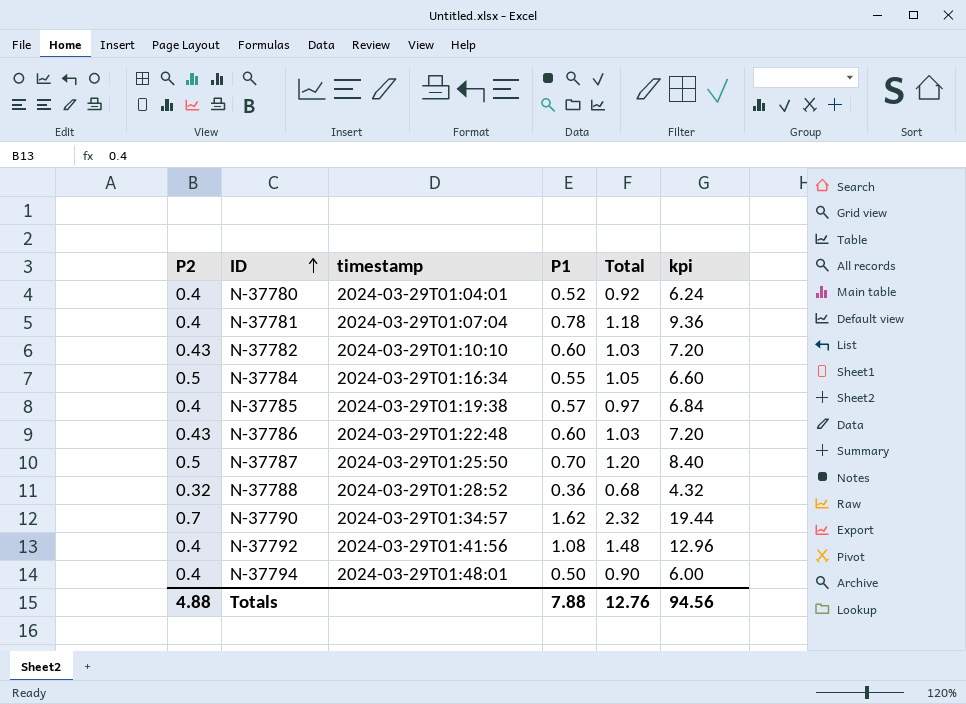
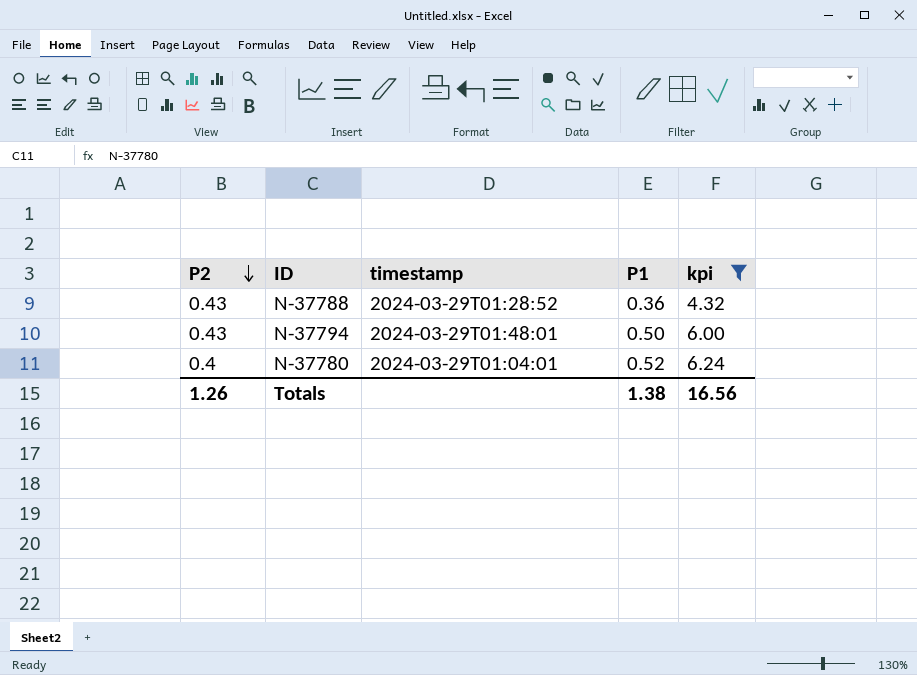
filter: none -> kpi <= 6.24
row order: ID ascending -> P2 descending
column Total | formula: [P2] + [P1] -> none
N-37788 | P2: 0.32 -> 0.43
N-37794 | P2: 0.4 -> 0.43
Totals | P2: 4.88 -> 1.26
Totals | P1: 7.88 -> 1.38
Totals | kpi: 94.56 -> 16.56

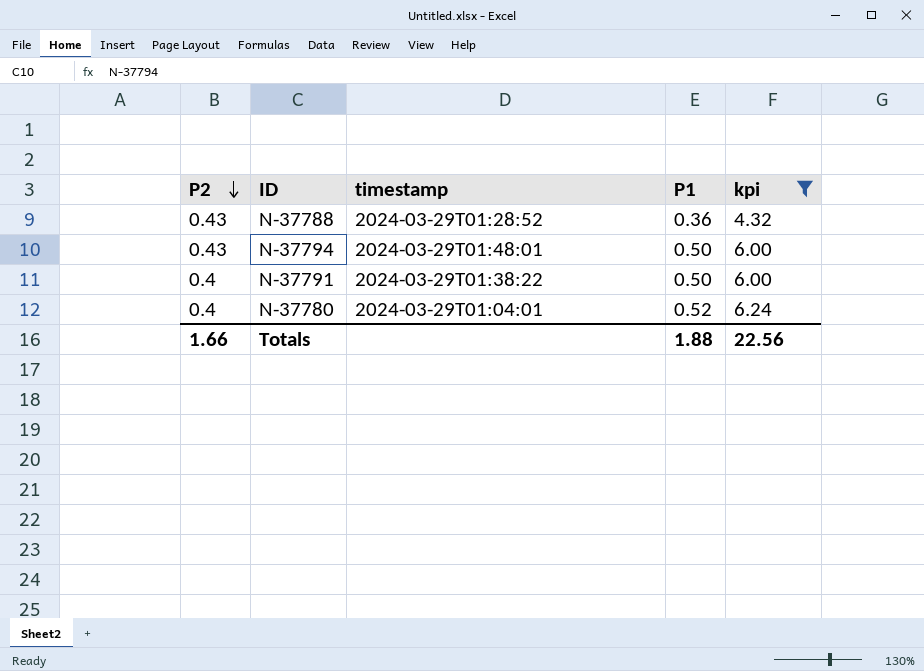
row N-37791: none -> 0.4 | 2024-03-29T01:38:22 | 0.50 | 6.00
Totals | P2: 1.26 -> 1.66
Totals | P1: 1.38 -> 1.88
Totals | kpi: 16.56 -> 22.56

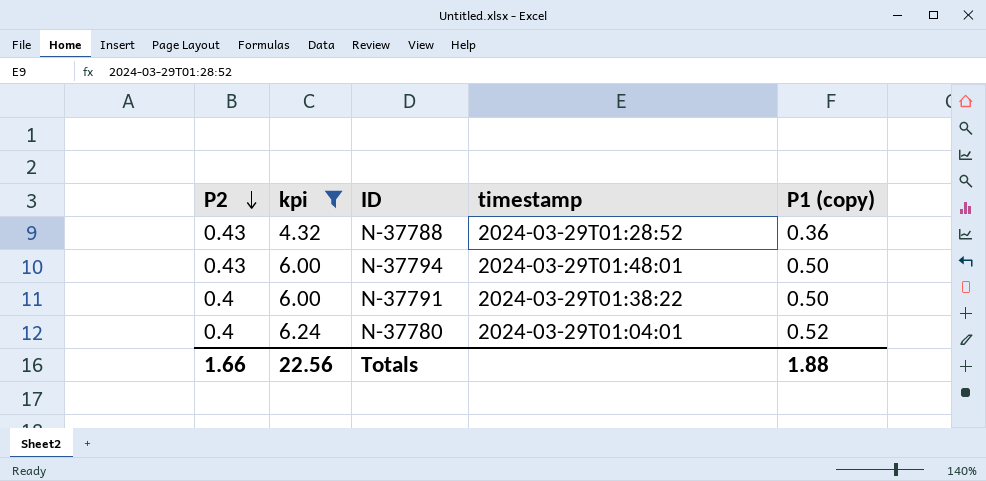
column kpi | position: 5 -> 2
column name: P1 -> P1 (copy)

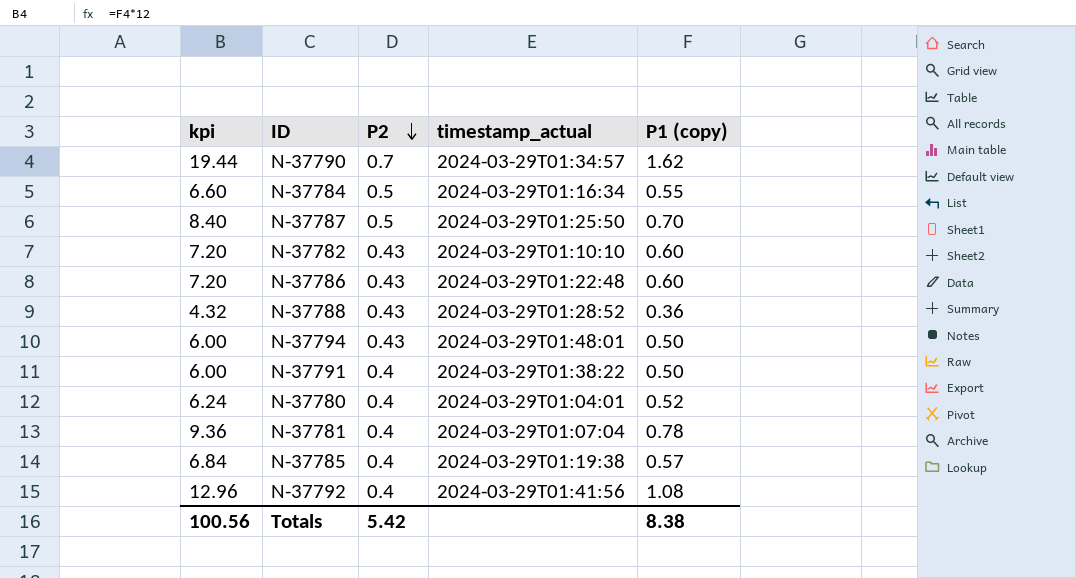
filter: kpi <= 6.24 -> none
column P2 | position: 1 -> 3
column name: timestamp -> timestamp_actual
Totals | kpi: 22.56 -> 100.56
Totals | P2: 1.66 -> 5.42
Totals | P1 (copy): 1.88 -> 8.38

